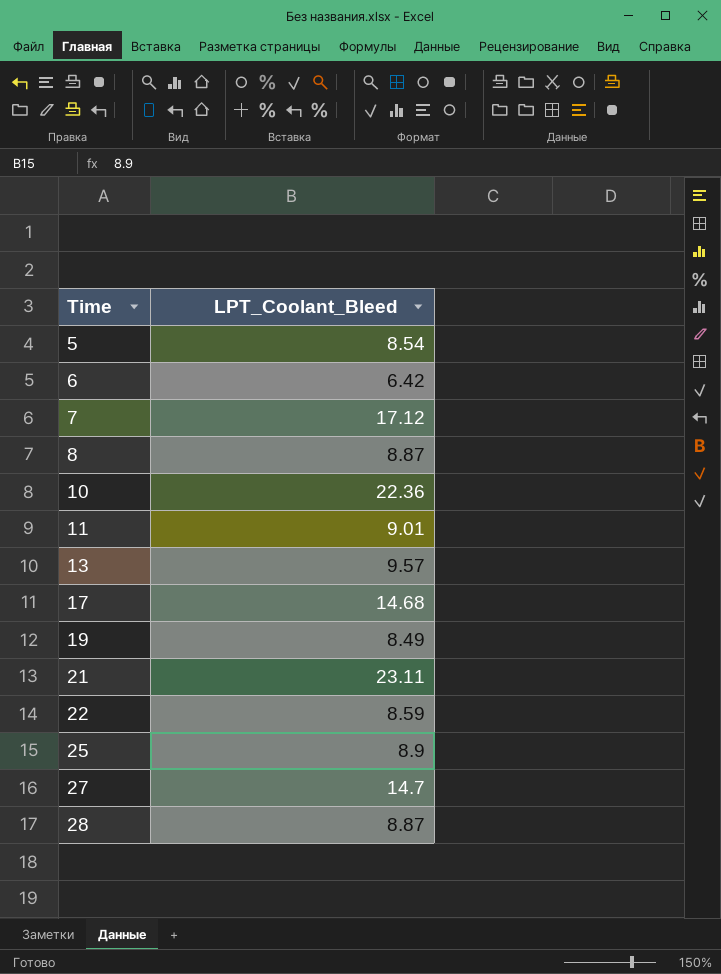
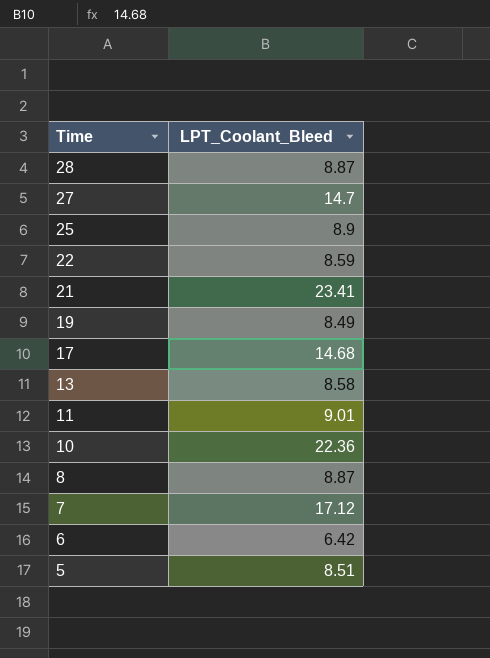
row order: Time ascending -> Time descending
21 | LPT_Coolant_Bleed: 23.11 -> 23.41
13 | LPT_Coolant_Bleed: 9.57 -> 8.58
5 | LPT_Coolant_Bleed: 8.54 -> 8.51

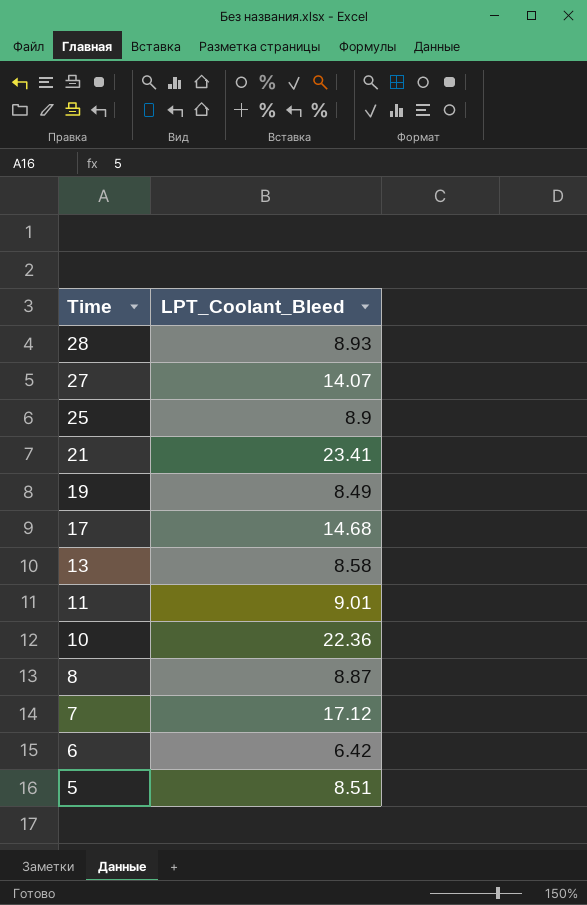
row 22: 8.59 -> none
28 | LPT_Coolant_Bleed: 8.87 -> 8.93
27 | LPT_Coolant_Bleed: 14.7 -> 14.07

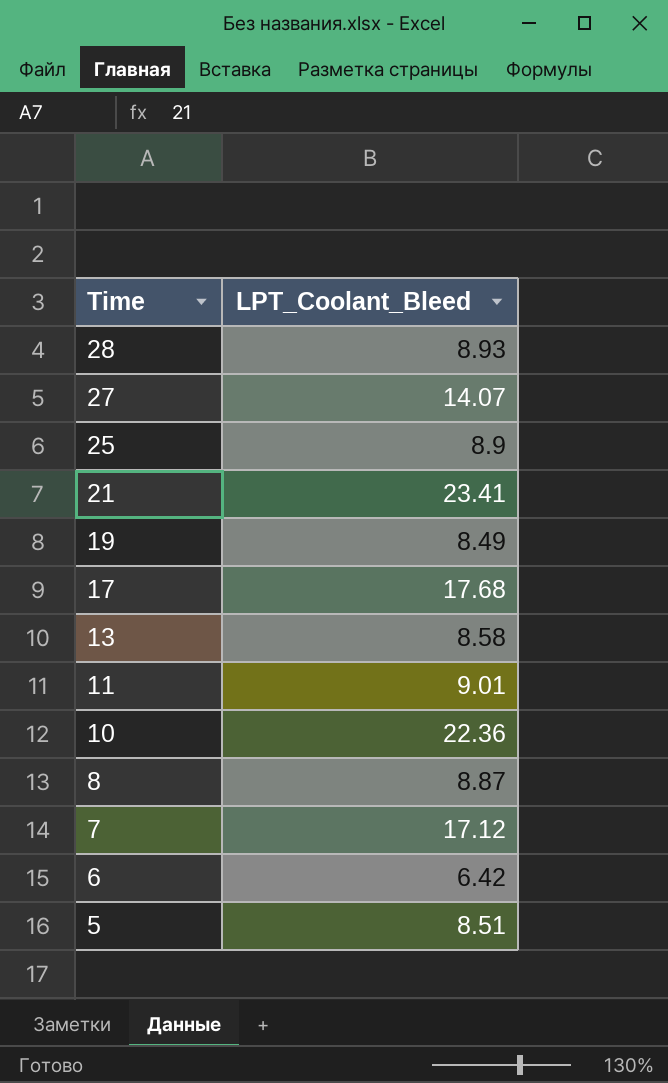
17 | LPT_Coolant_Bleed: 14.68 -> 17.68

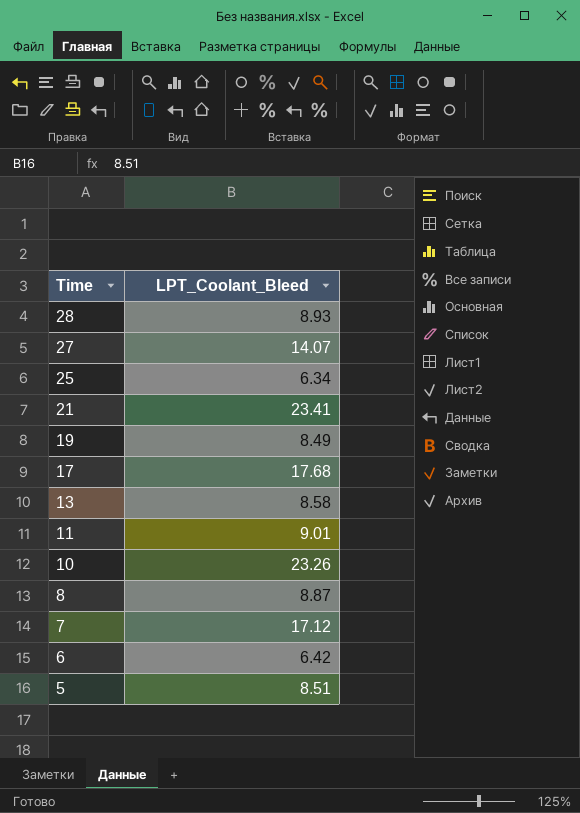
25 | LPT_Coolant_Bleed: 8.9 -> 6.34
10 | LPT_Coolant_Bleed: 22.36 -> 23.26

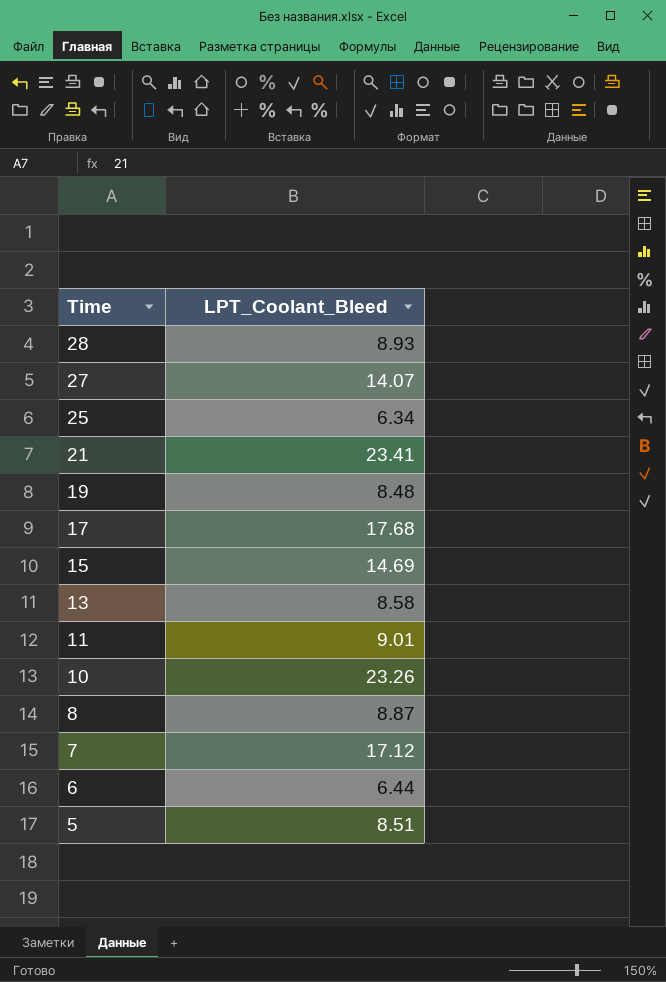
19 | LPT_Coolant_Bleed: 8.49 -> 8.48
row 15: none -> 14.69
6 | LPT_Coolant_Bleed: 6.42 -> 6.44

